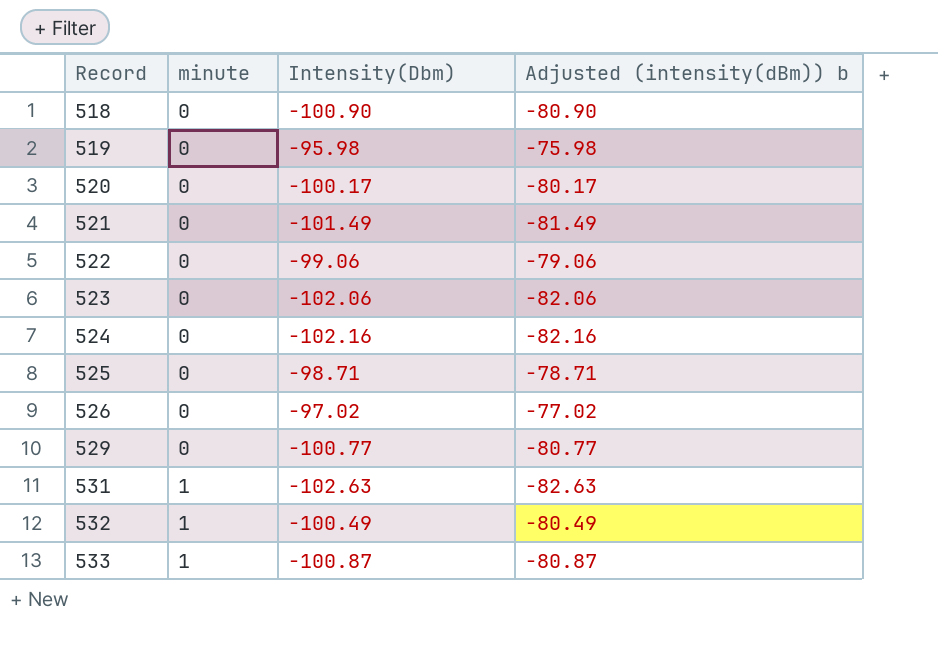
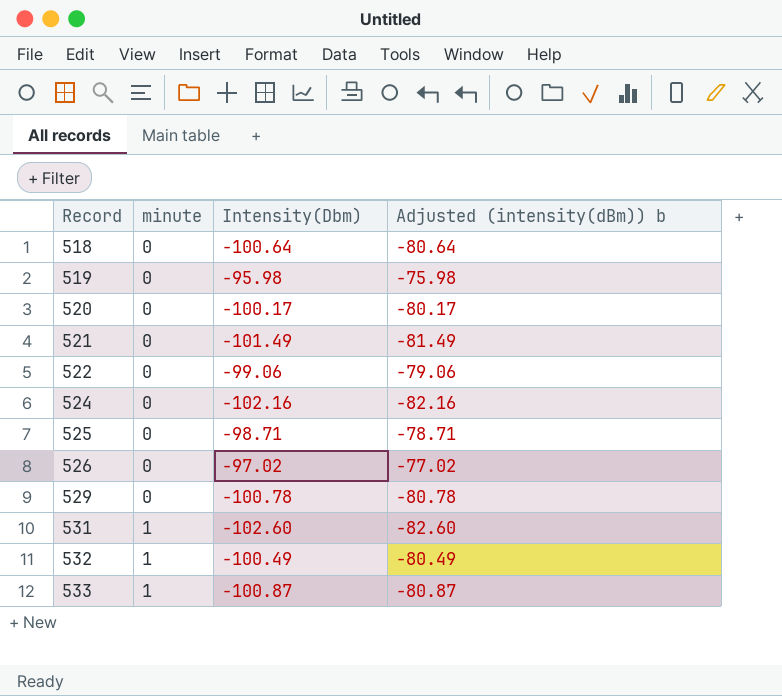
row 523: 0 | -102.06 | -82.06 -> none
518 | Intensity(Dbm): -100.90 -> -100.64
518 | Adjusted (intensity(dBm)) b: -80.90 -> -80.64
529 | Intensity(Dbm): -100.77 -> -100.78
529 | Adjusted (intensity(dBm)) b: -80.77 -> -80.78
531 | Intensity(Dbm): -102.63 -> -102.60
531 | Adjusted (intensity(dBm)) b: -82.63 -> -82.60

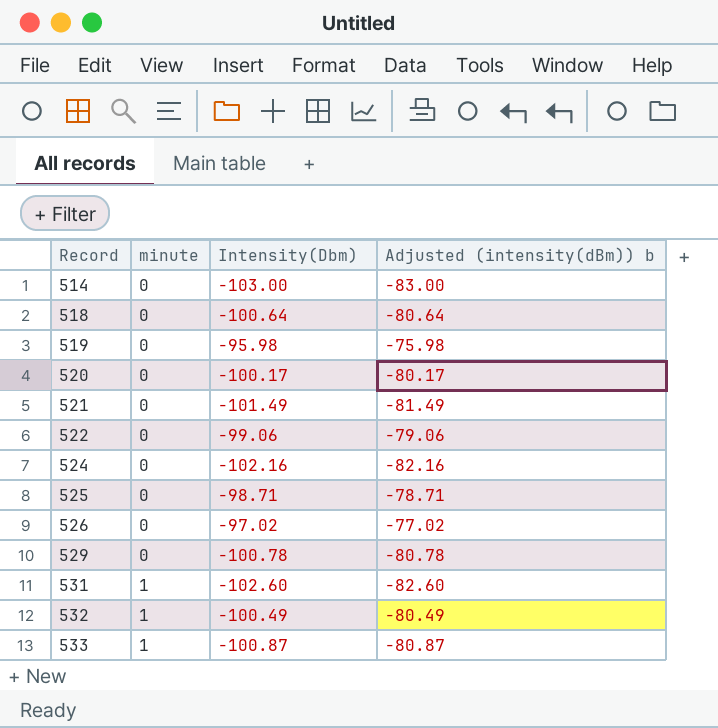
row 514: none -> 0 | -103.00 | -83.00

